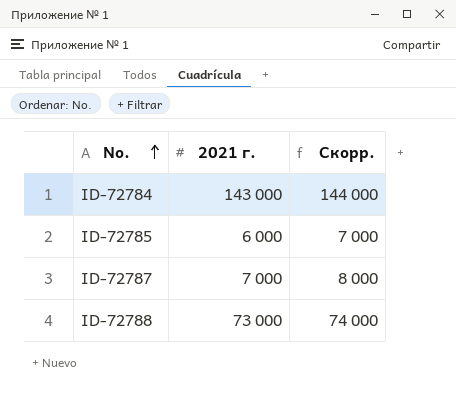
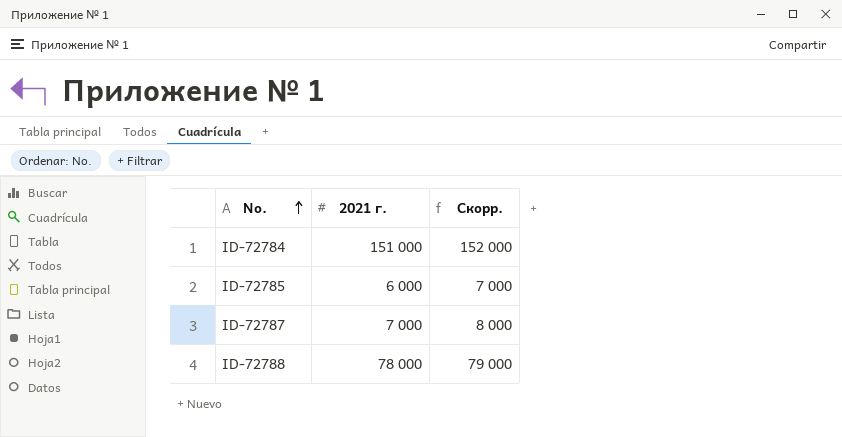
ID-72784 | 2021 г.: 143 000 -> 151 000
ID-72784 | Скорр.: 144 000 -> 152 000
ID-72788 | 2021 г.: 73 000 -> 78 000
ID-72788 | Скорр.: 74 000 -> 79 000

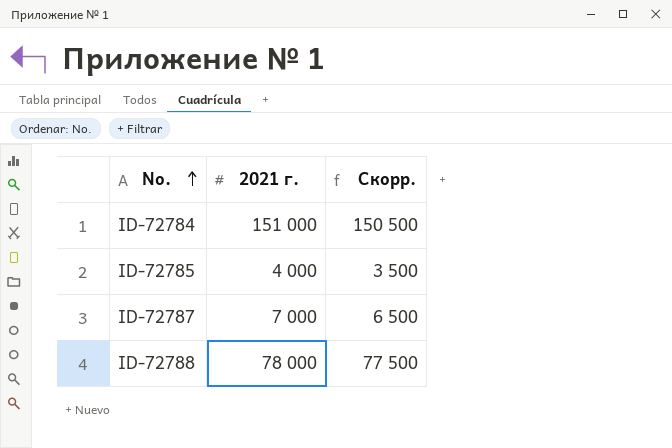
column Скорр. | formula: [2021 г.] + 1000 -> [2021 г.] - 500
ID-72785 | 2021 г.: 6 000 -> 4 000

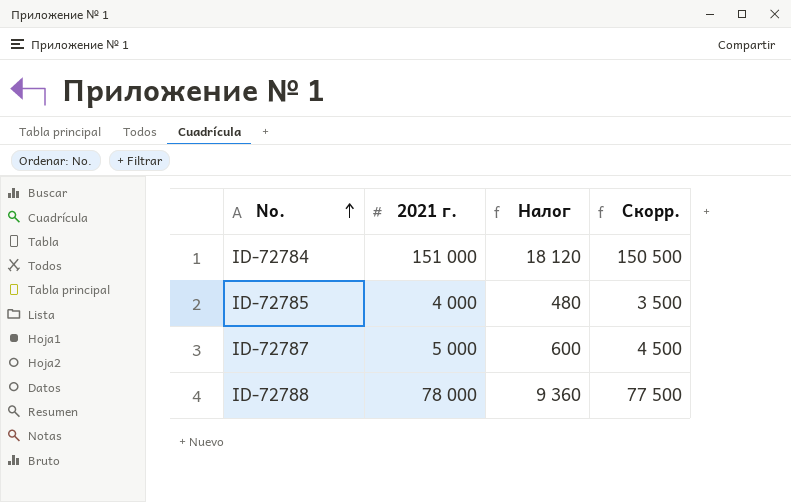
column Налог | formula: none -> [2021 г.] * 0,12
ID-72787 | 2021 г.: 7 000 -> 5 000
ID-72787 | Скорр.: 6 500 -> 4 500

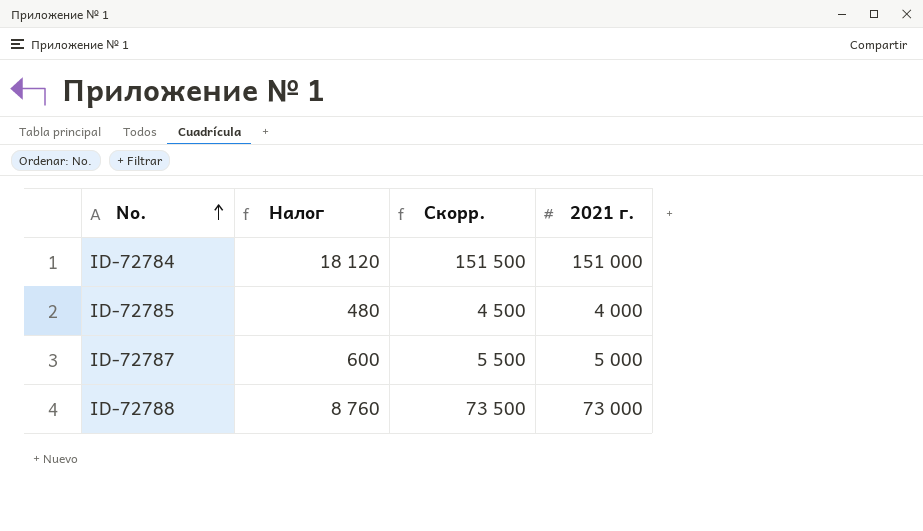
column Скорр. | formula: [2021 г.] - 500 -> [2021 г.] + 500
column 2021 г. | position: 2 -> 4
ID-72788 | Налог: 9 360 -> 8 760
ID-72788 | 2021 г.: 78 000 -> 73 000

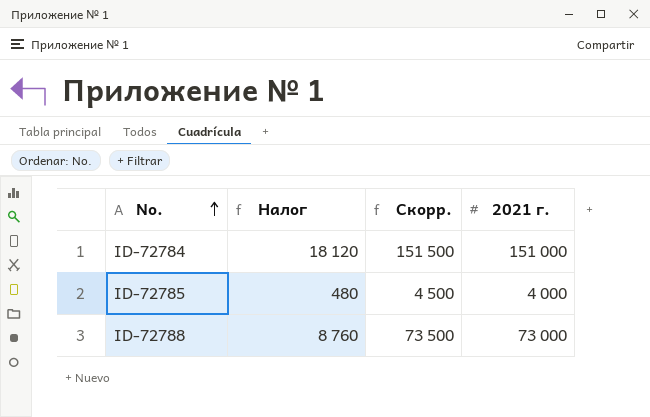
row ID-72787: 600 | 5 500 | 5 000 -> none

